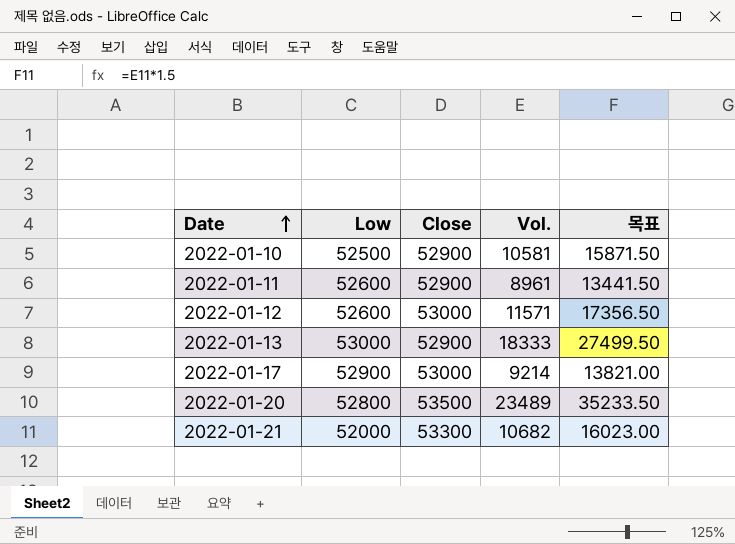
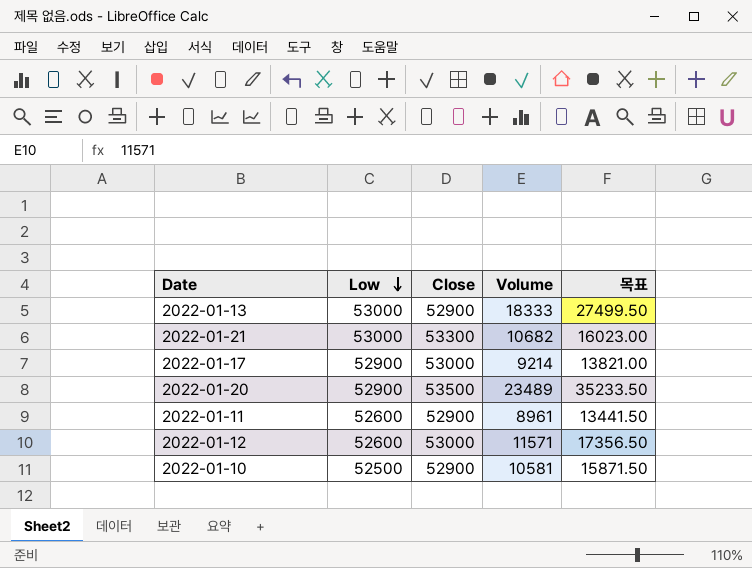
row order: Date ascending -> Low descending
column name: Vol. -> Volume
2022-01-21 | Low: 52000 -> 53000
2022-01-20 | Low: 52800 -> 52900

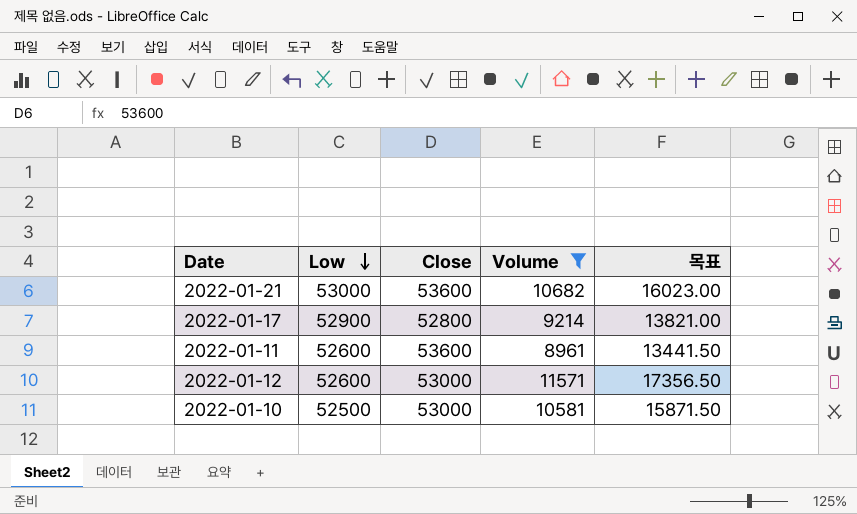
filter: none -> Volume <= 11571
2022-01-21 | Close: 53300 -> 53600
2022-01-17 | Close: 53000 -> 52800
2022-01-11 | Close: 52900 -> 53600
2022-01-10 | Close: 52900 -> 53000

